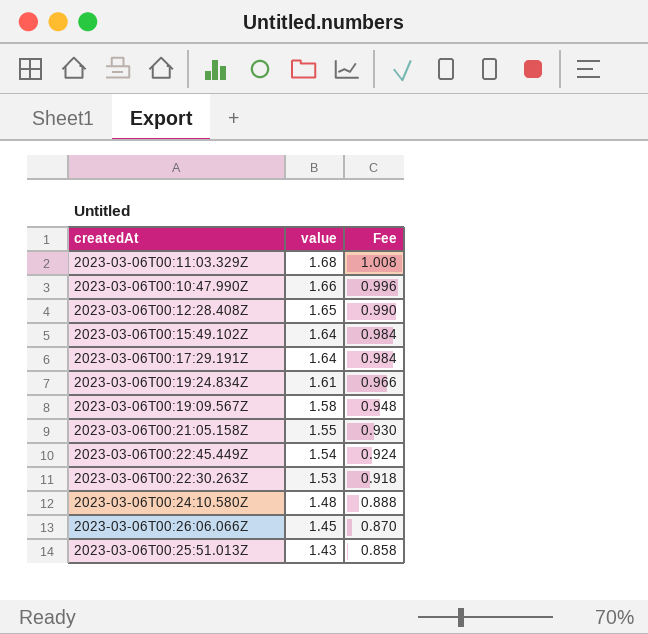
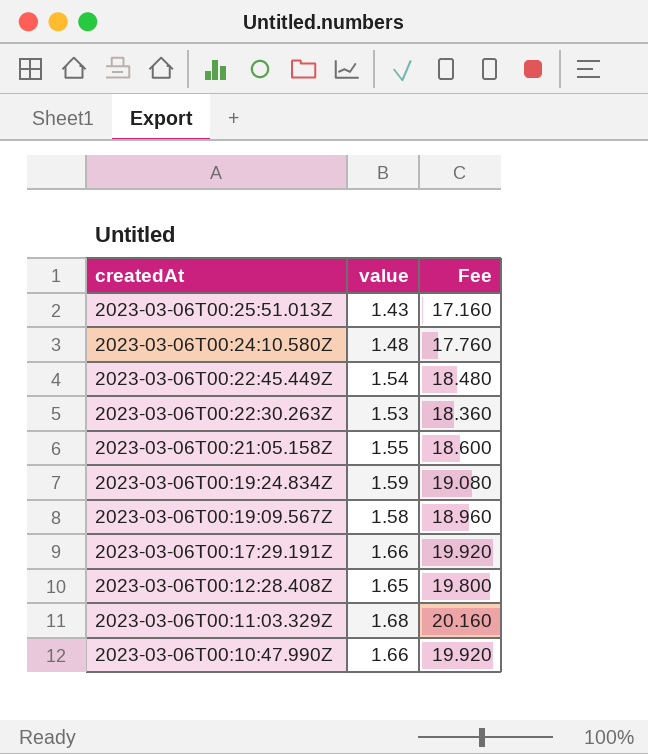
row order: value descending -> createdAt descending
column Fee | formula: [value] * 0.6 -> [value] * 12
row 2023-03-06T00:15:49.102Z: 1.64 | 0.984 -> none
row 2023-03-06T00:26:06.066Z: 1.45 | 0.870 -> none
2023-03-06T00:19:24.834Z | value: 1.61 -> 1.59
2023-03-06T00:17:29.191Z | value: 1.64 -> 1.66

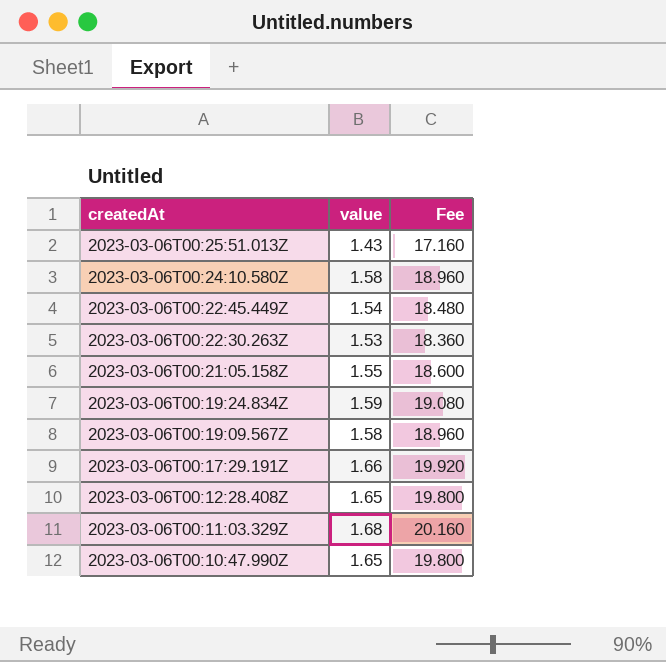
2023-03-06T00:24:10.580Z | value: 1.48 -> 1.58
2023-03-06T00:24:10.580Z | Fee: 17.760 -> 18.960
2023-03-06T00:10:47.990Z | value: 1.66 -> 1.65
2023-03-06T00:10:47.990Z | Fee: 19.920 -> 19.800

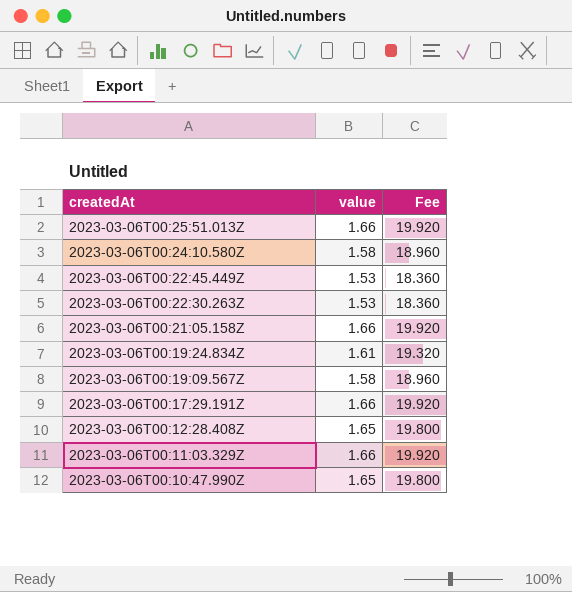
2023-03-06T00:25:51.013Z | value: 1.43 -> 1.66
2023-03-06T00:25:51.013Z | Fee: 17.160 -> 19.920
2023-03-06T00:22:45.449Z | value: 1.54 -> 1.53
2023-03-06T00:22:45.449Z | Fee: 18.480 -> 18.360
2023-03-06T00:21:05.158Z | value: 1.55 -> 1.66
2023-03-06T00:21:05.158Z | Fee: 18.600 -> 19.920
2023-03-06T00:19:24.834Z | value: 1.59 -> 1.61
2023-03-06T00:19:24.834Z | Fee: 19.080 -> 19.320
2023-03-06T00:11:03.329Z | value: 1.68 -> 1.66
2023-03-06T00:11:03.329Z | Fee: 20.160 -> 19.920

